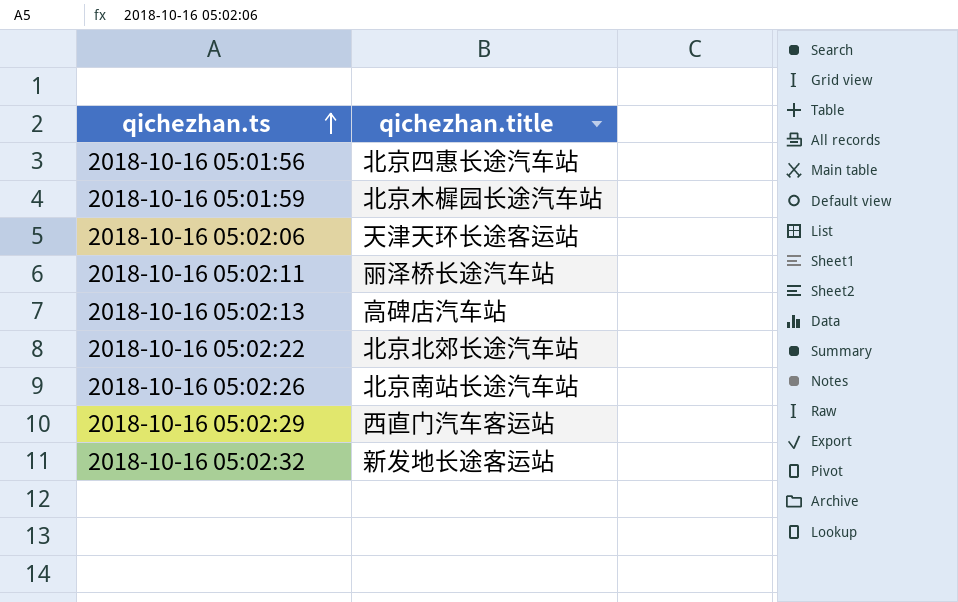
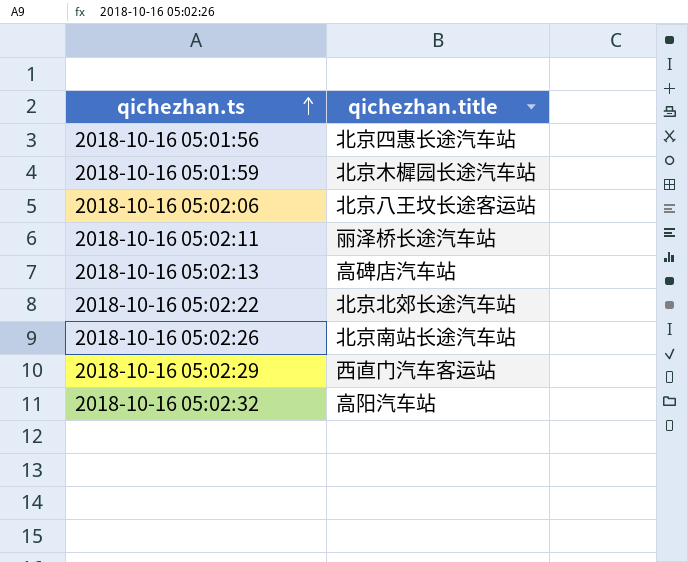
2018-10-16 05:02:06 | qichezhan.title: 天津天环长途客运站 -> 北京八王坟长途客运站
2018-10-16 05:02:32 | qichezhan.title: 新发地长途客运站 -> 高阳汽车站

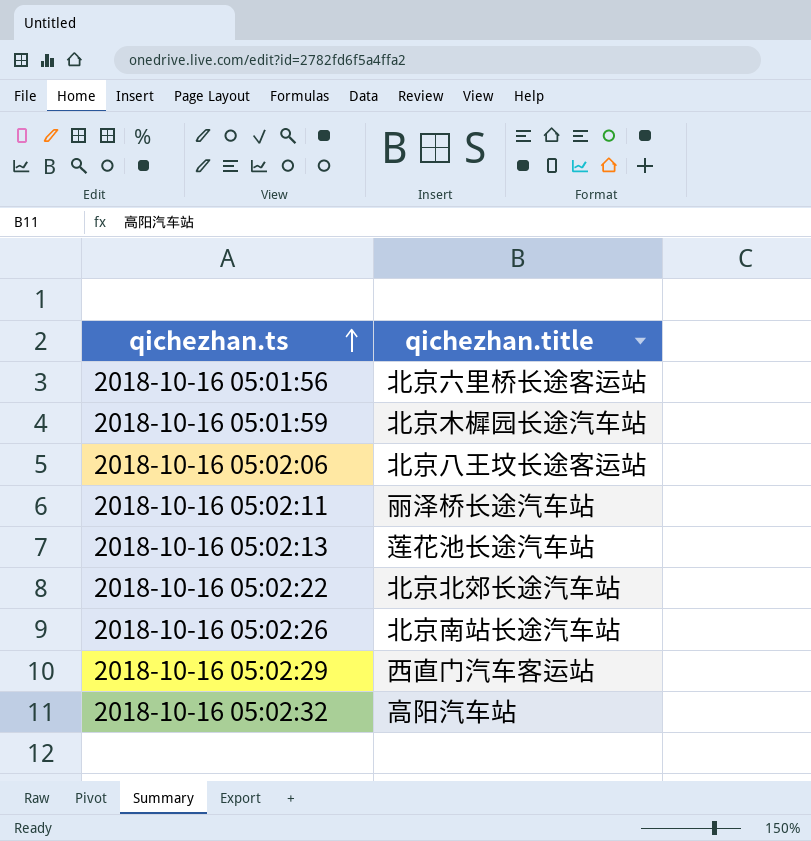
2018-10-16 05:01:56 | qichezhan.title: 北京四惠长途汽车站 -> 北京六里桥长途客运站
2018-10-16 05:02:13 | qichezhan.title: 高碑店汽车站 -> 莲花池长途汽车站

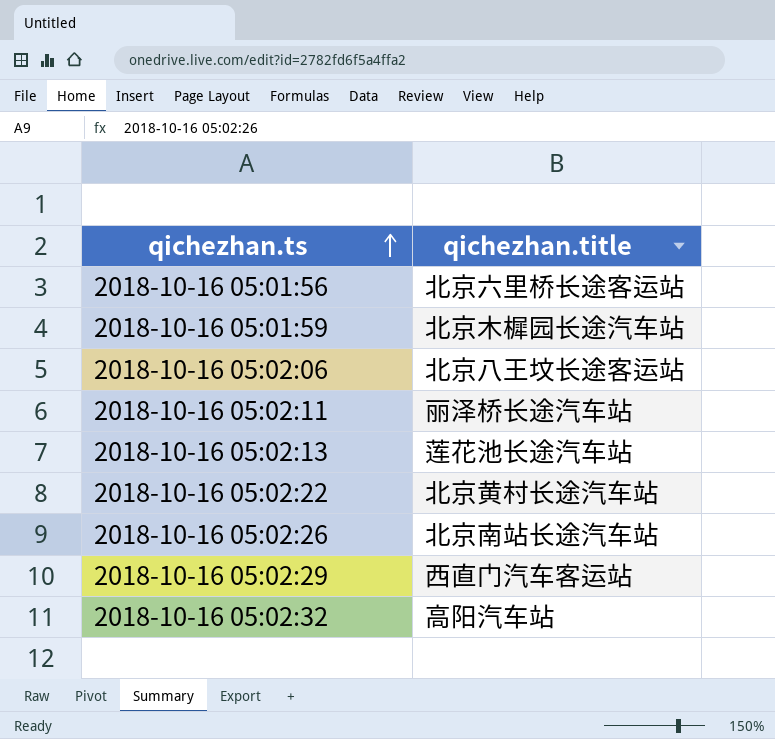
2018-10-16 05:02:22 | qichezhan.title: 北京北郊长途汽车站 -> 北京黄村长途汽车站

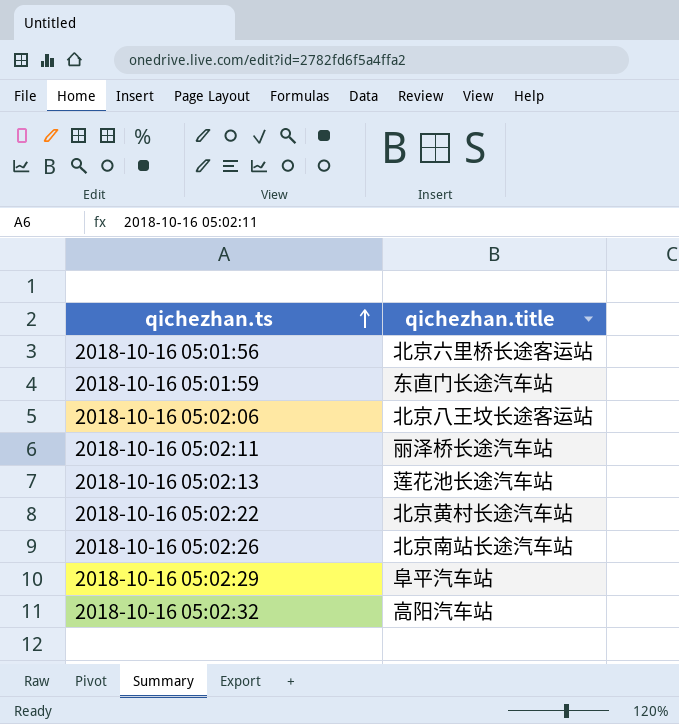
2018-10-16 05:01:59 | qichezhan.title: 北京木樨园长途汽车站 -> 东直门长途汽车站
2018-10-16 05:02:29 | qichezhan.title: 西直门汽车客运站 -> 阜平汽车站

